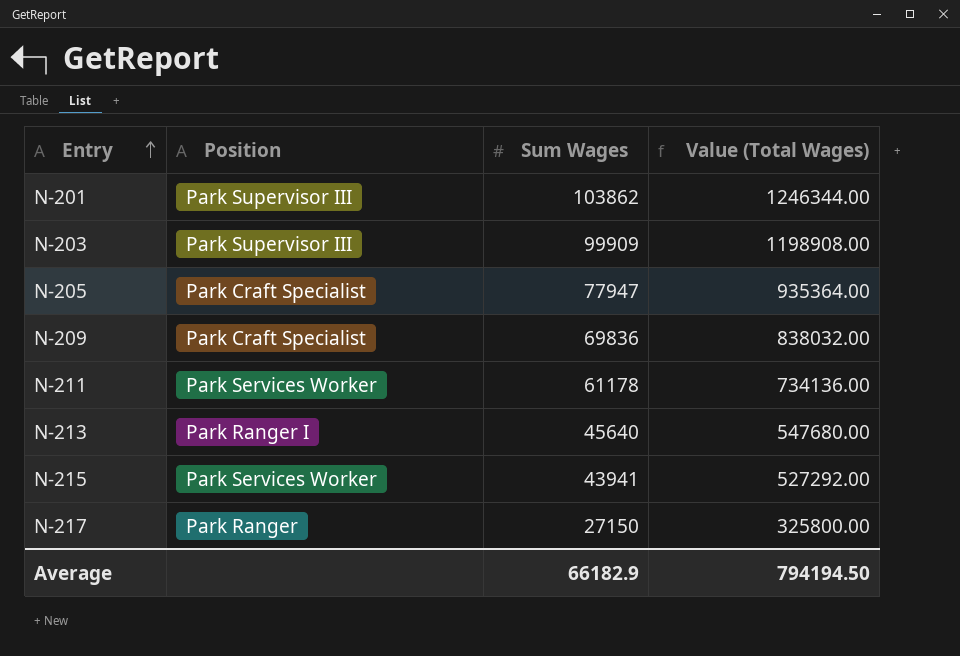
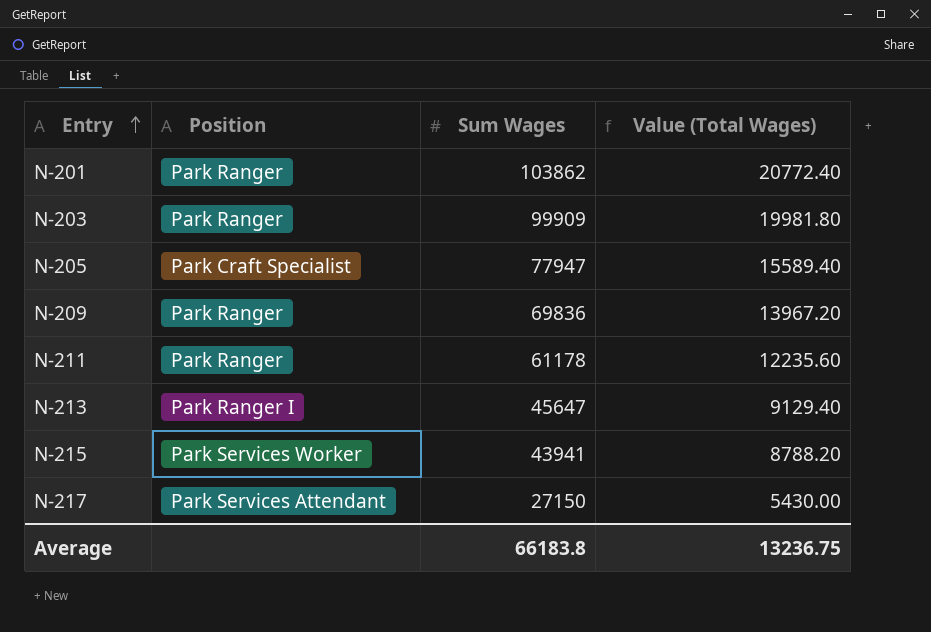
column Value (Total Wages) | formula: [Sum Wages] * 12 -> [Sum Wages] * 0.2
N-201 | Position: Park Supervisor III -> Park Ranger
N-203 | Position: Park Supervisor III -> Park Ranger
N-209 | Position: Park Craft Specialist -> Park Ranger
N-211 | Position: Park Services Worker -> Park Ranger
N-213 | Sum Wages: 45640 -> 45647
N-217 | Position: Park Ranger -> Park Services Attendant
Average | Sum Wages: 66182.9 -> 66183.8
Average | Value (Total Wages): 794194.50 -> 13236.75

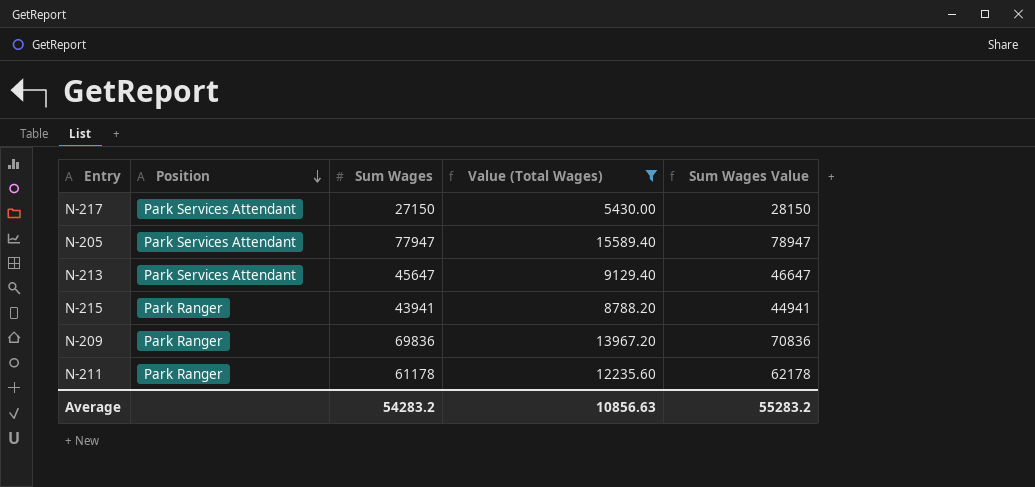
filter: none -> Value (Total Wages) <= 15589.40
row order: Entry ascending -> Position descending
column Sum Wages Value | formula: none -> [Sum Wages] + 1000
N-205 | Position: Park Craft Specialist -> Park Services Attendant
N-213 | Position: Park Ranger I -> Park Services Attendant
N-215 | Position: Park Services Worker -> Park Ranger
Average | Sum Wages: 66183.8 -> 54283.2
Average | Value (Total Wages): 13236.75 -> 10856.63

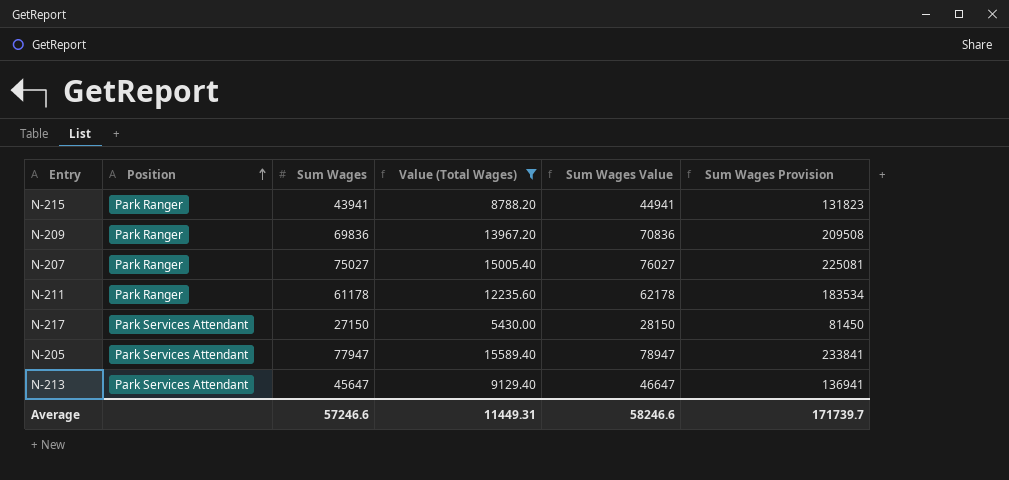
row order: Position descending -> Position ascending
column Sum Wages Provision | formula: none -> [Sum Wages] * 3
row N-207: none -> Park Ranger | 75027 | 15005.40 | 76027 | 225081
Average | Sum Wages: 54283.2 -> 57246.6
Average | Value (Total Wages): 10856.63 -> 11449.31
Average | Sum Wages Value: 55283.2 -> 58246.6

